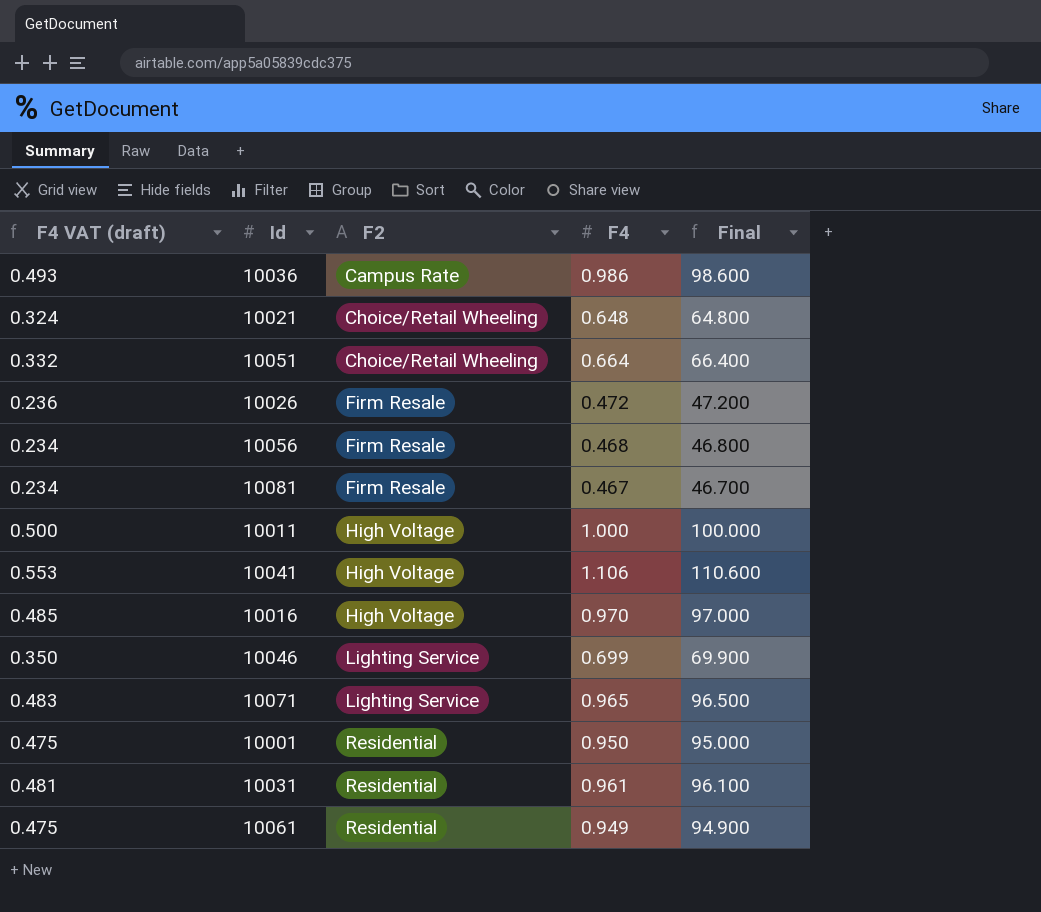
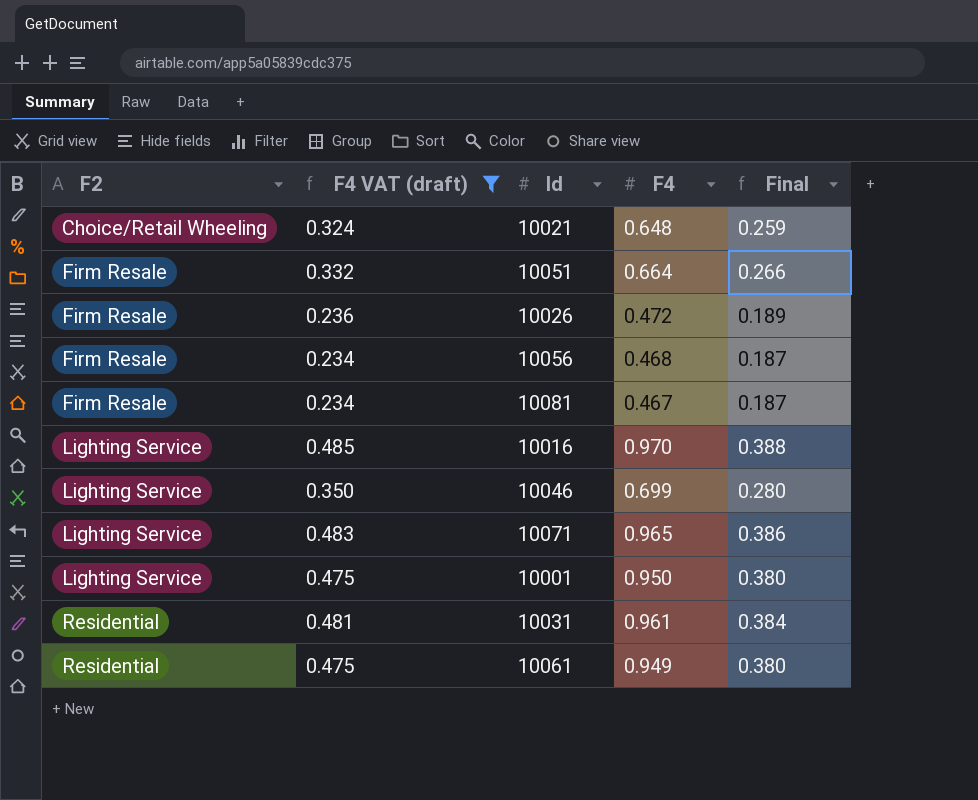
filter: none -> F4 VAT (draft) <= 0.485
column F2 | position: 3 -> 1
column Final | formula: [F4] * 100 -> [F4] * 0.4
10051 | F2: Choice/Retail Wheeling -> Firm Resale
10016 | F2: High Voltage -> Lighting Service
10001 | F2: Residential -> Lighting Service

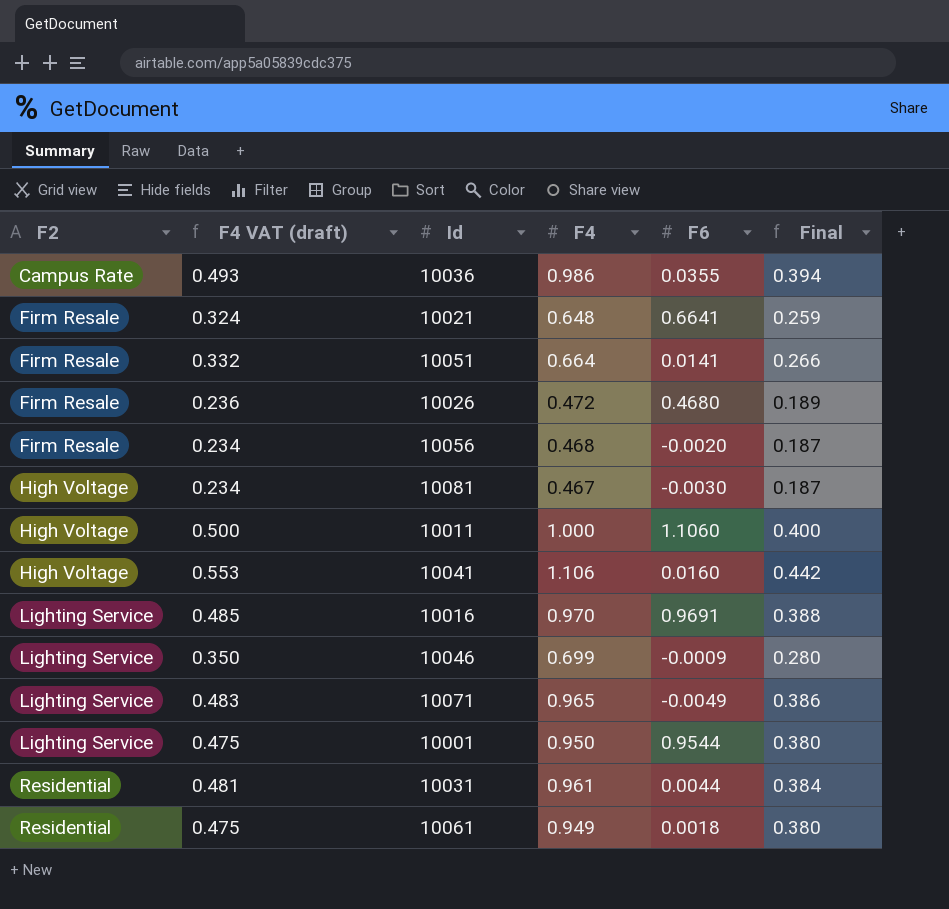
filter: F4 VAT (draft) <= 0.485 -> none
column F6 | position: none -> 5
10021 | F2: Choice/Retail Wheeling -> Firm Resale
10081 | F2: Firm Resale -> High Voltage

